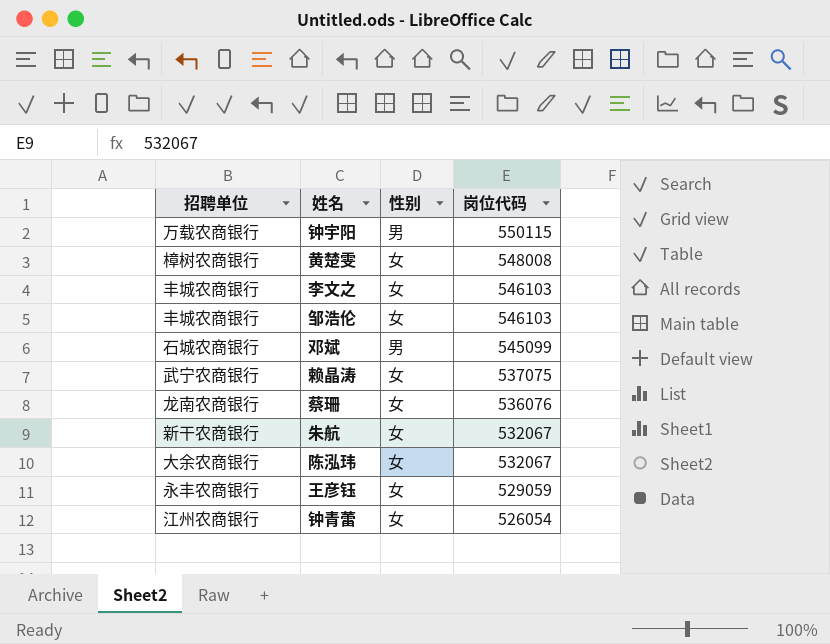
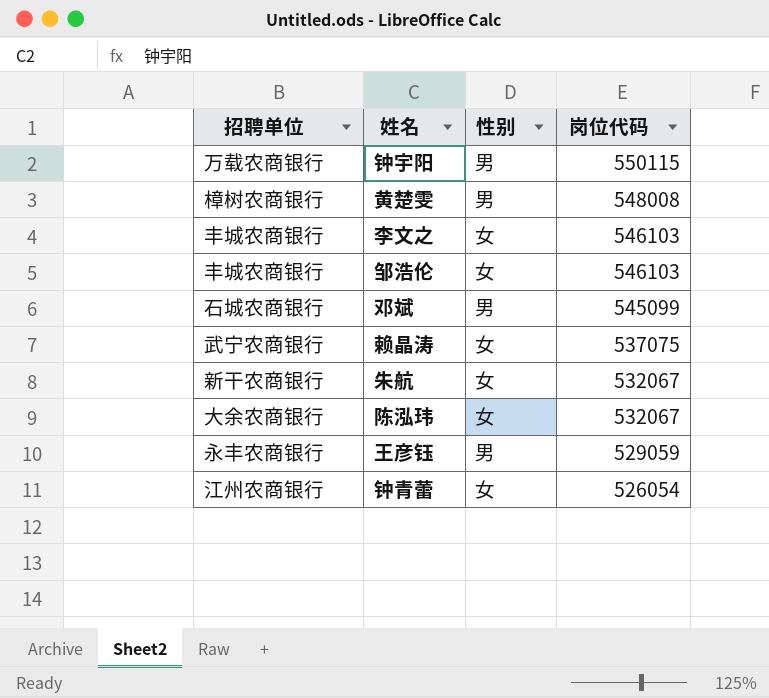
row 蔡珊: 龙南农商银行 | 女 | 536076 -> none
黄楚雯 | 性别: 女 -> 男
王彦钰 | 性别: 女 -> 男

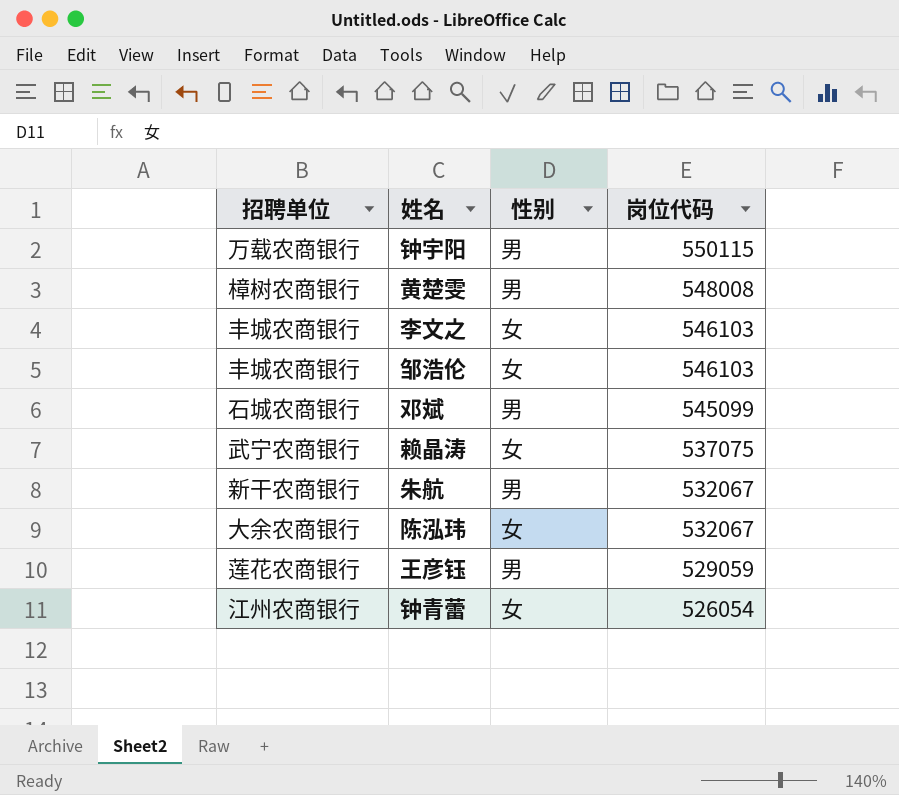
朱航 | 性别: 女 -> 男
王彦钰 | 招聘单位: 永丰农商银行 -> 莲花农商银行

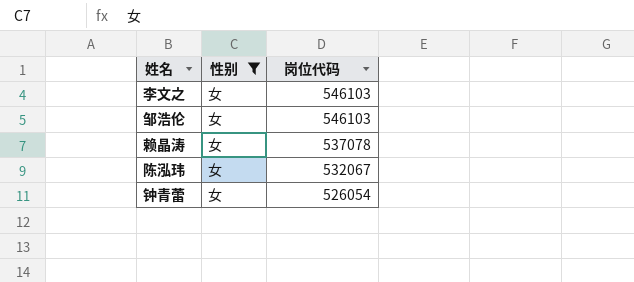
filter: none -> 性别 = 女
column 招聘单位 | position: 1 -> none
赖晶涛 | 岗位代码: 537075 -> 537078

